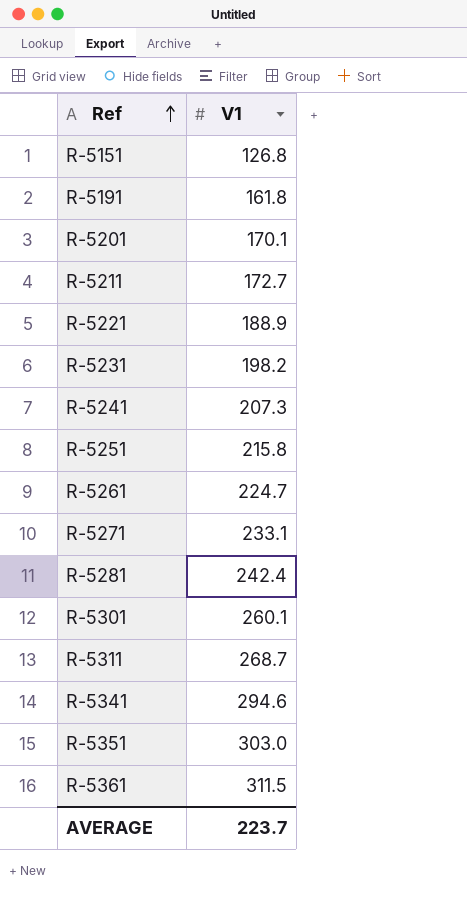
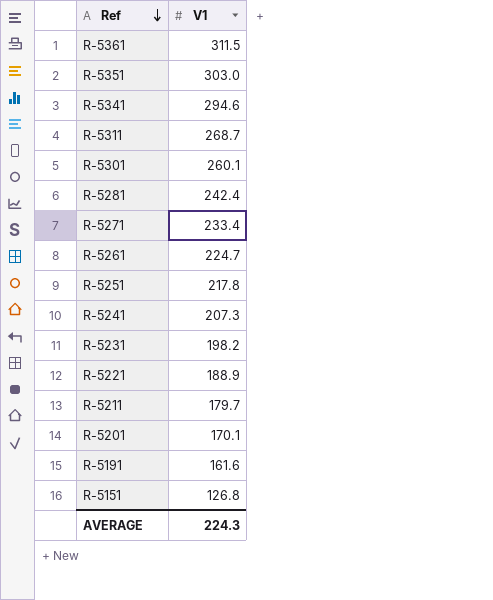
row order: Ref ascending -> Ref descending
R-5271 | V1: 233.1 -> 233.4
R-5251 | V1: 215.8 -> 217.8
R-5211 | V1: 172.7 -> 179.7
R-5191 | V1: 161.8 -> 161.6
AVERAGE | V1: 223.7 -> 224.3

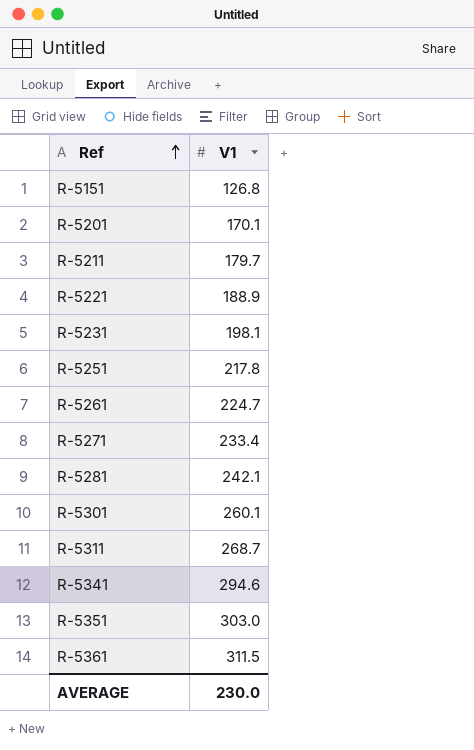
row order: Ref descending -> Ref ascending
row R-5241: 207.3 -> none
row R-5191: 161.6 -> none
R-5231 | V1: 198.2 -> 198.1
R-5281 | V1: 242.4 -> 242.1
AVERAGE | V1: 224.3 -> 230.0

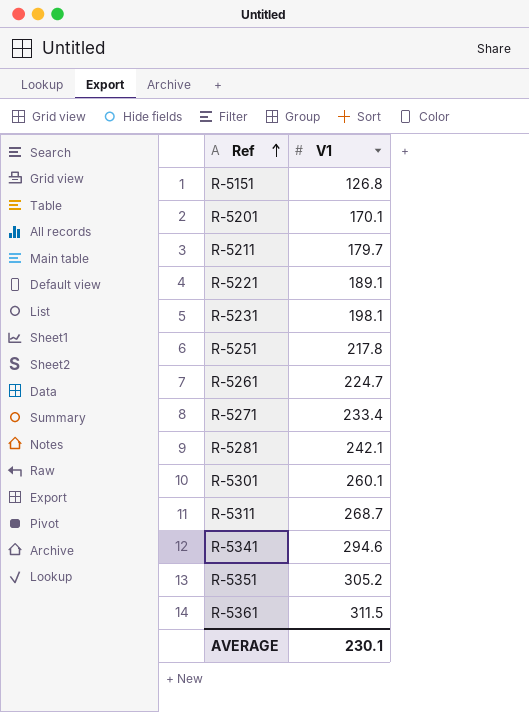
R-5221 | V1: 188.9 -> 189.1
R-5351 | V1: 303.0 -> 305.2
AVERAGE | V1: 230.0 -> 230.1

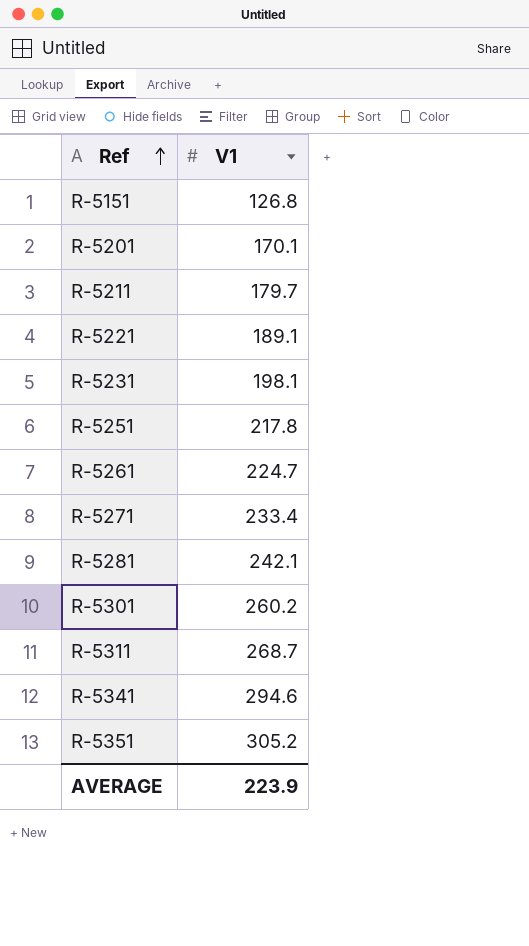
row R-5361: 311.5 -> none
R-5301 | V1: 260.1 -> 260.2
AVERAGE | V1: 230.1 -> 223.9

